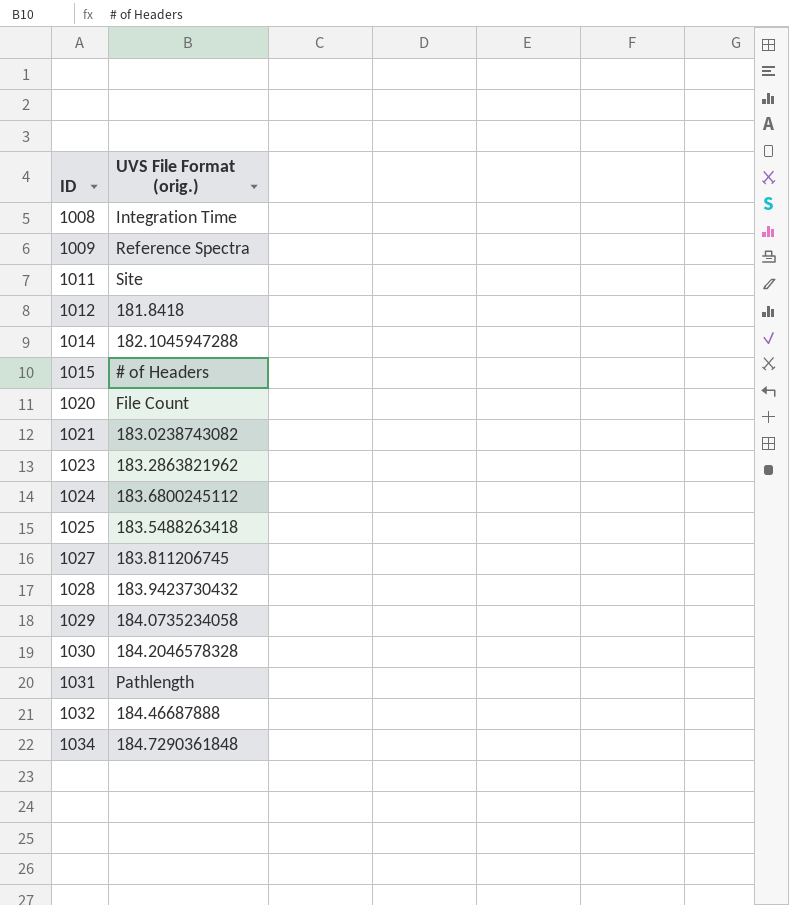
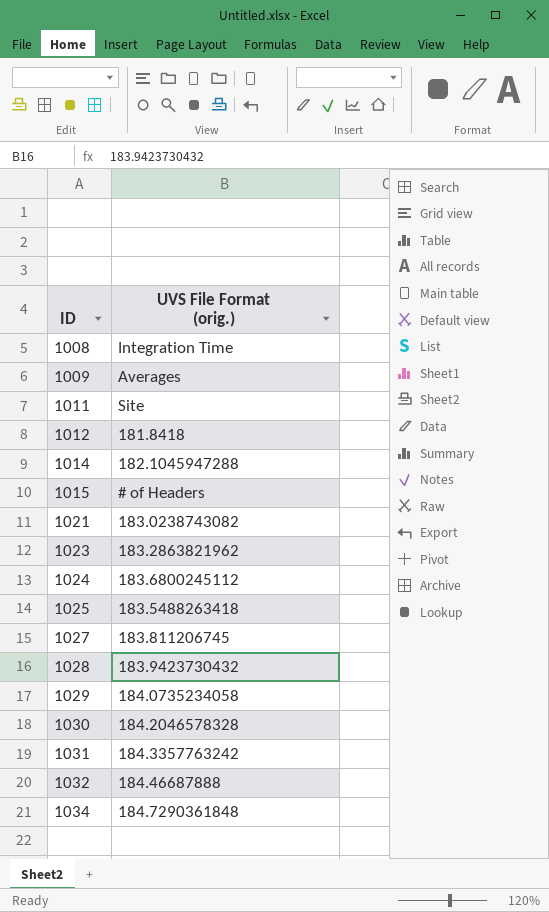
row 1020: File Count -> none
1009 | UVS File Format (orig.): Reference Spectra -> Averages
1031 | UVS File Format (orig.): Pathlength -> 184.3357763242

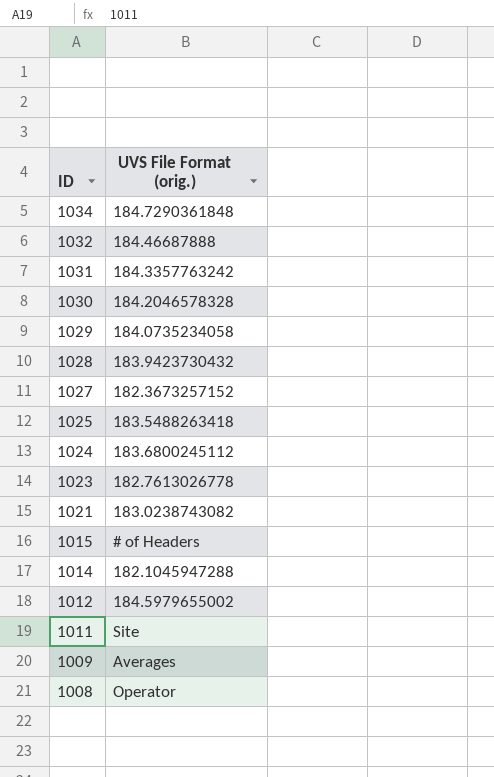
row order: ID ascending -> ID descending
1027 | UVS File Format (orig.): 183.811206745 -> 182.3673257152
1023 | UVS File Format (orig.): 183.2863821962 -> 182.7613026778
1012 | UVS File Format (orig.): 181.8418 -> 184.5979655002
1008 | UVS File Format (orig.): Integration Time -> Operator

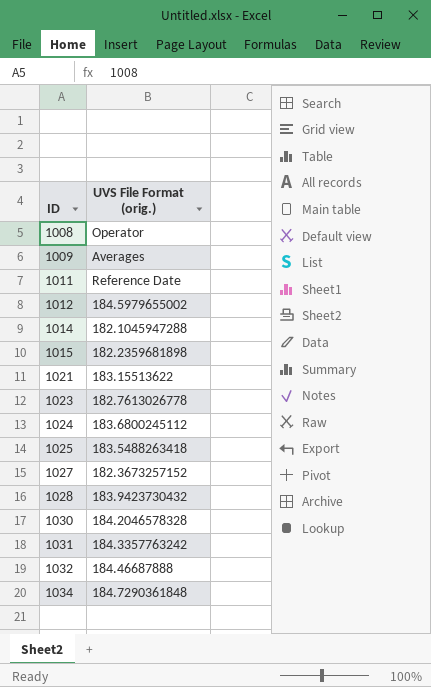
row order: ID descending -> ID ascending
row 1029: 184.0735234058 -> none
1011 | UVS File Format (orig.): Site -> Reference Date
1015 | UVS File Format (orig.): # of Headers -> 182.2359681898
1021 | UVS File Format (orig.): 183.0238743082 -> 183.15513622

